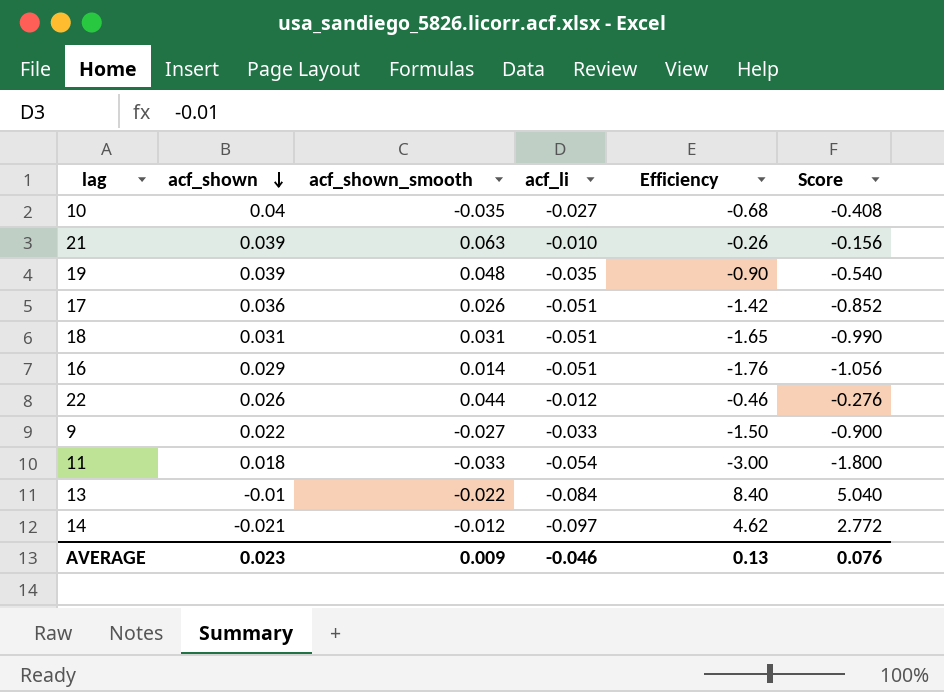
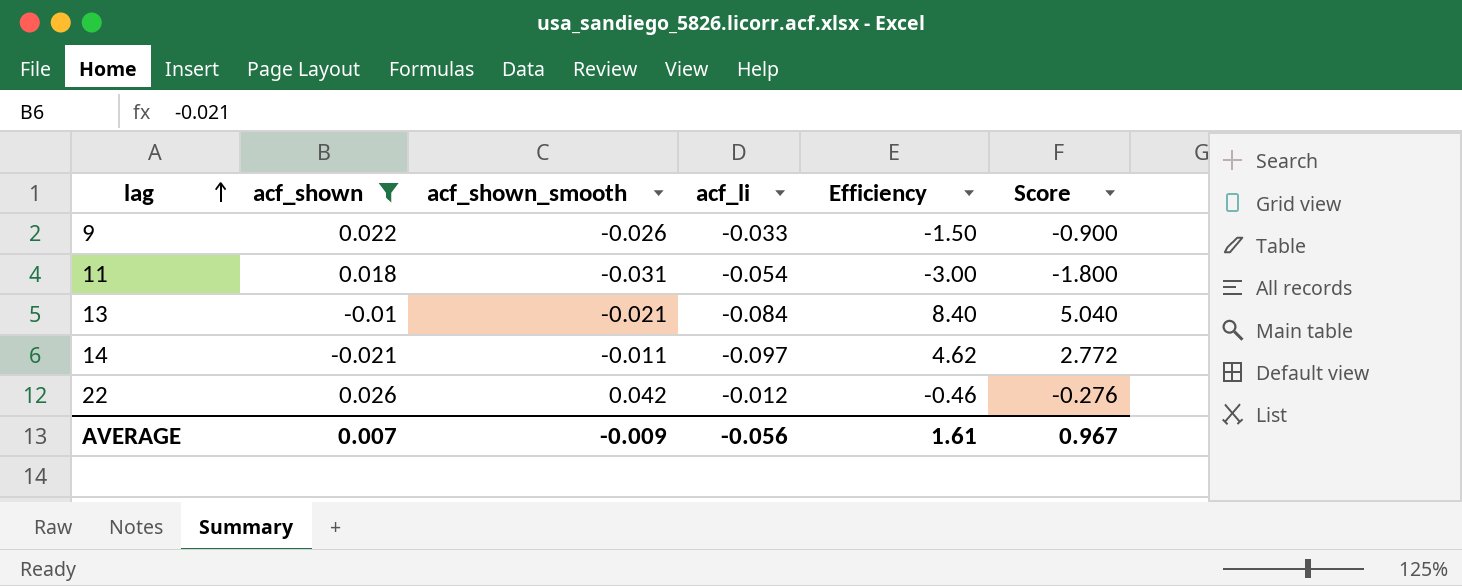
filter: none -> acf_shown <= 0.026
row order: acf_shown descending -> lag ascending
9 | acf_shown_smooth: -0.027 -> -0.026
11 | acf_shown_smooth: -0.033 -> -0.031
13 | acf_shown_smooth: -0.022 -> -0.021
14 | acf_shown_smooth: -0.012 -> -0.011
22 | acf_shown_smooth: 0.044 -> 0.042
AVERAGE | acf_shown: 0.023 -> 0.007
AVERAGE | acf_shown_smooth: 0.009 -> -0.009
AVERAGE | acf_li: -0.046 -> -0.056
AVERAGE | Efficiency: 0.13 -> 1.61
AVERAGE | Score: 0.076 -> 0.967

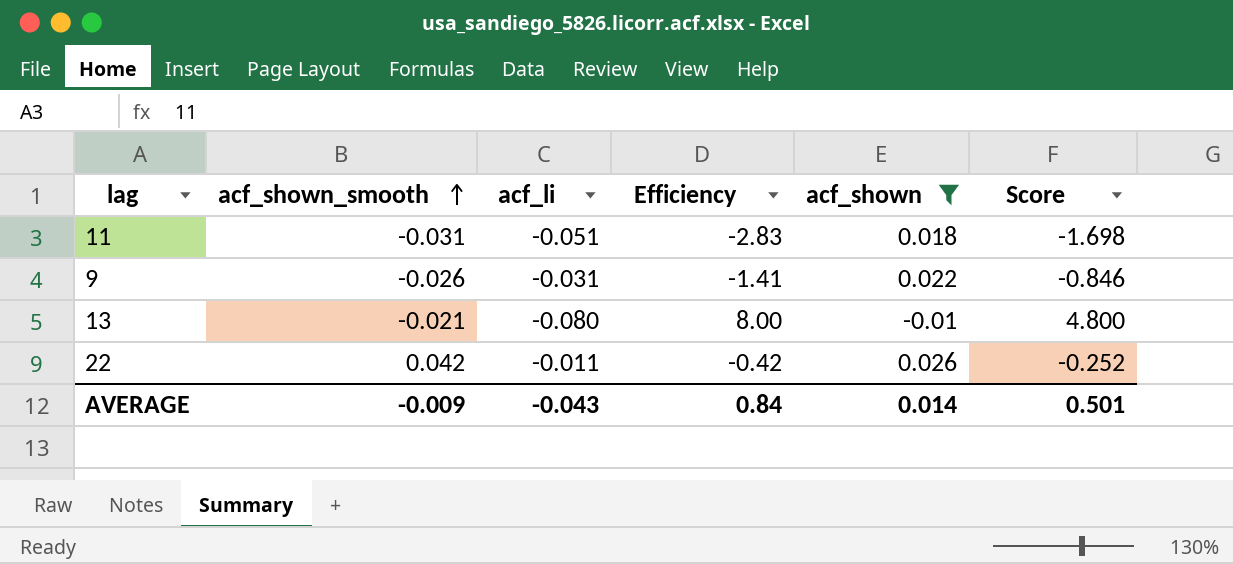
row order: lag ascending -> acf_shown_smooth ascending
column acf_shown | position: 2 -> 5
row 14: -0.021 | -0.011 | -0.097 | 4.62 | 2.772 -> none
11 | acf_li: -0.054 -> -0.051
11 | Efficiency: -3.00 -> -2.83
11 | Score: -1.800 -> -1.698
9 | acf_li: -0.033 -> -0.031
9 | Efficiency: -1.50 -> -1.41
9 | Score: -0.900 -> -0.846
13 | acf_li: -0.084 -> -0.080
13 | Efficiency: 8.40 -> 8.00
13 | Score: 5.040 -> 4.800
22 | acf_li: -0.012 -> -0.011
22 | Efficiency: -0.46 -> -0.42
22 | Score: -0.276 -> -0.252
AVERAGE | acf_li: -0.056 -> -0.043
AVERAGE | Efficiency: 1.61 -> 0.84
AVERAGE | acf_shown: 0.007 -> 0.014
AVERAGE | Score: 0.967 -> 0.501

